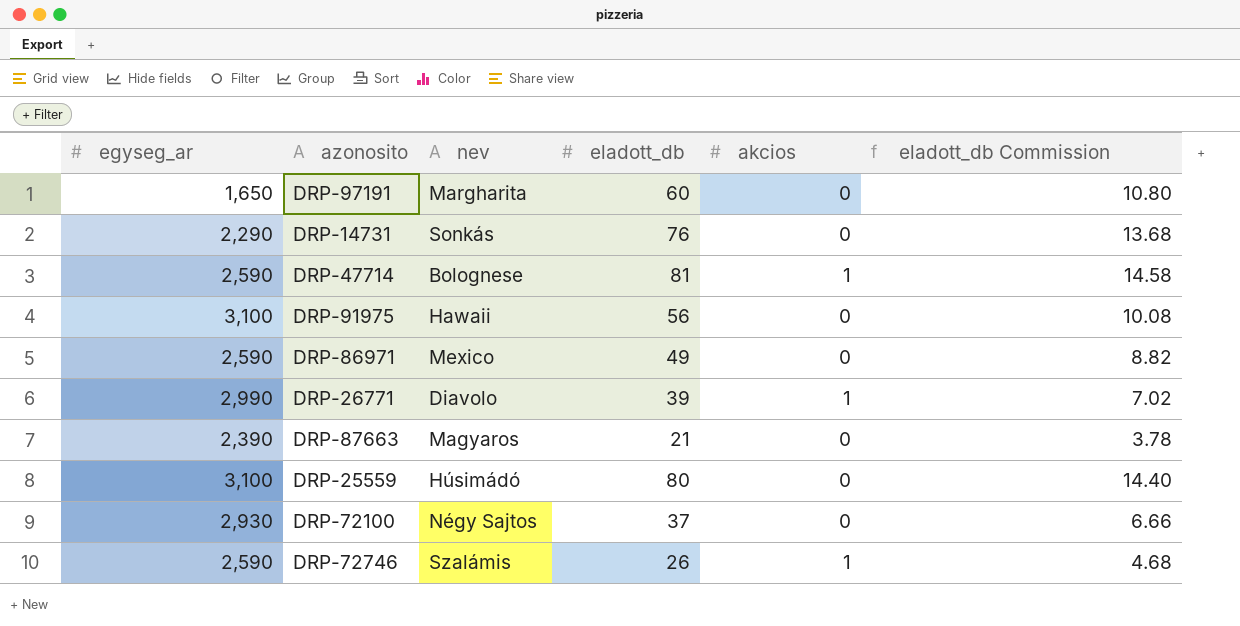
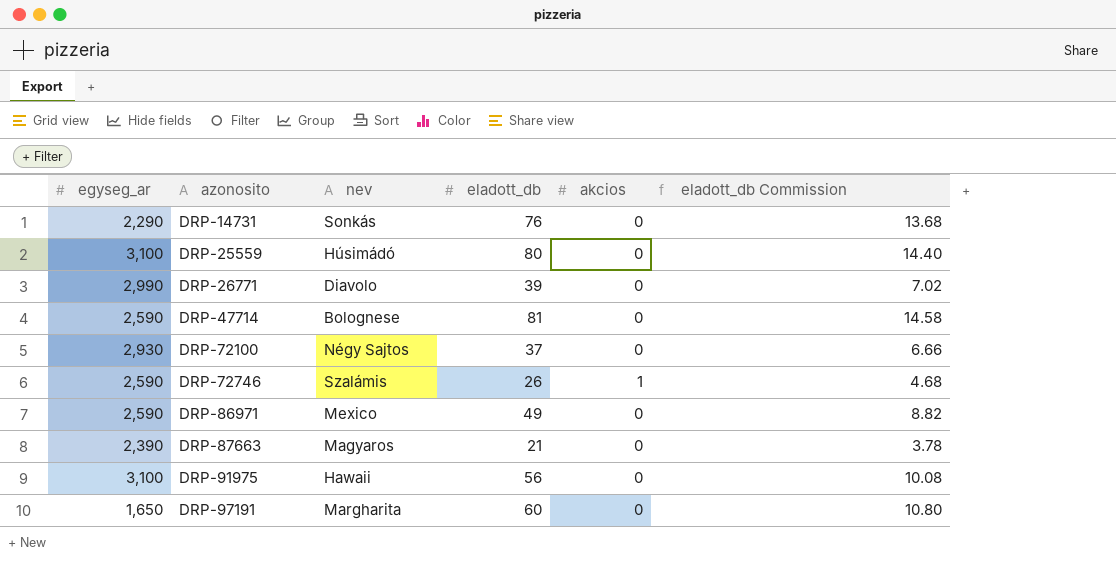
row order: none -> azonosito ascending
DRP-26771 | akcios: 1 -> 0
DRP-47714 | akcios: 1 -> 0

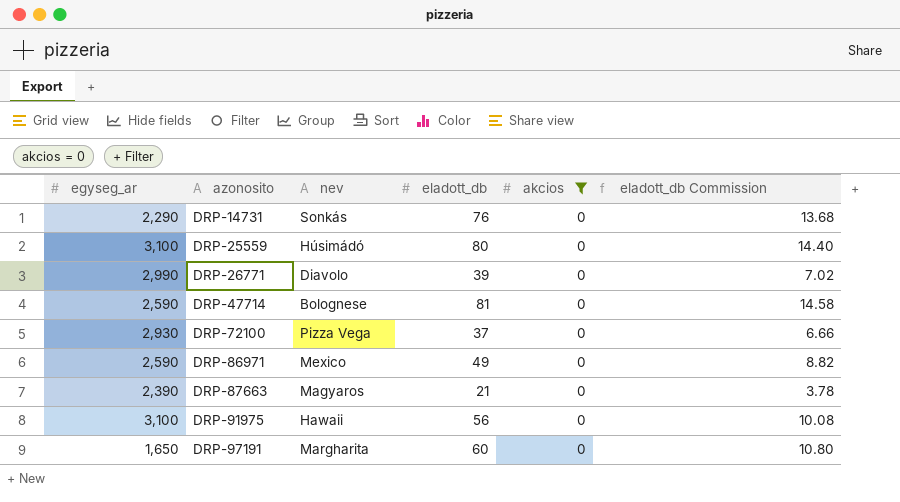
filter: none -> akcios = 0
DRP-72100 | nev: Négy Sajtos -> Pizza Vega

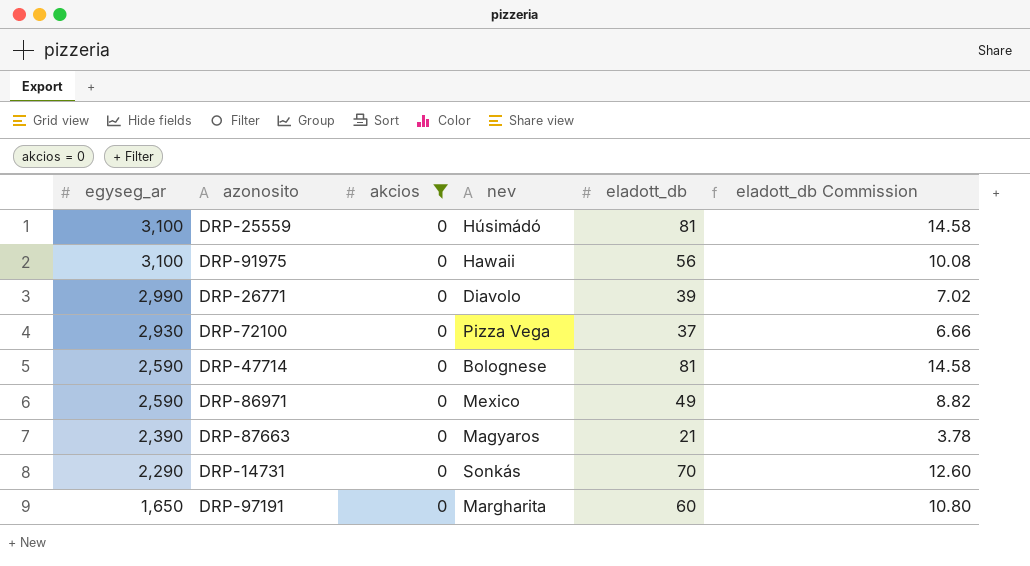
row order: azonosito ascending -> egyseg_ar descending
column akcios | position: 5 -> 3
DRP-25559 | eladott_db: 80 -> 81
DRP-25559 | eladott_db Commission: 14.40 -> 14.58
DRP-14731 | eladott_db: 76 -> 70
DRP-14731 | eladott_db Commission: 13.68 -> 12.60

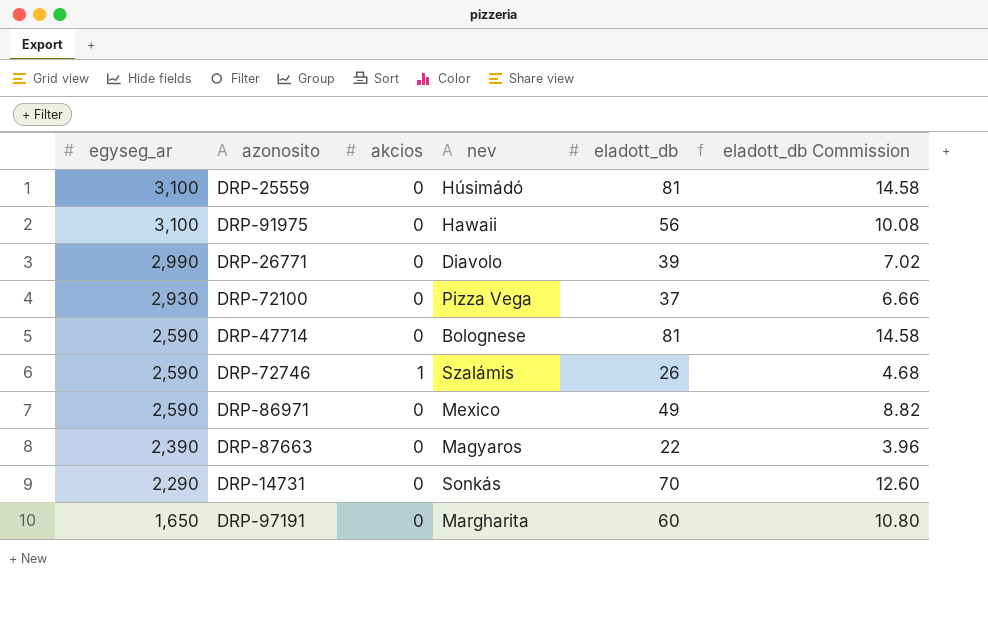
filter: akcios = 0 -> none
DRP-87663 | eladott_db: 21 -> 22
DRP-87663 | eladott_db Commission: 3.78 -> 3.96

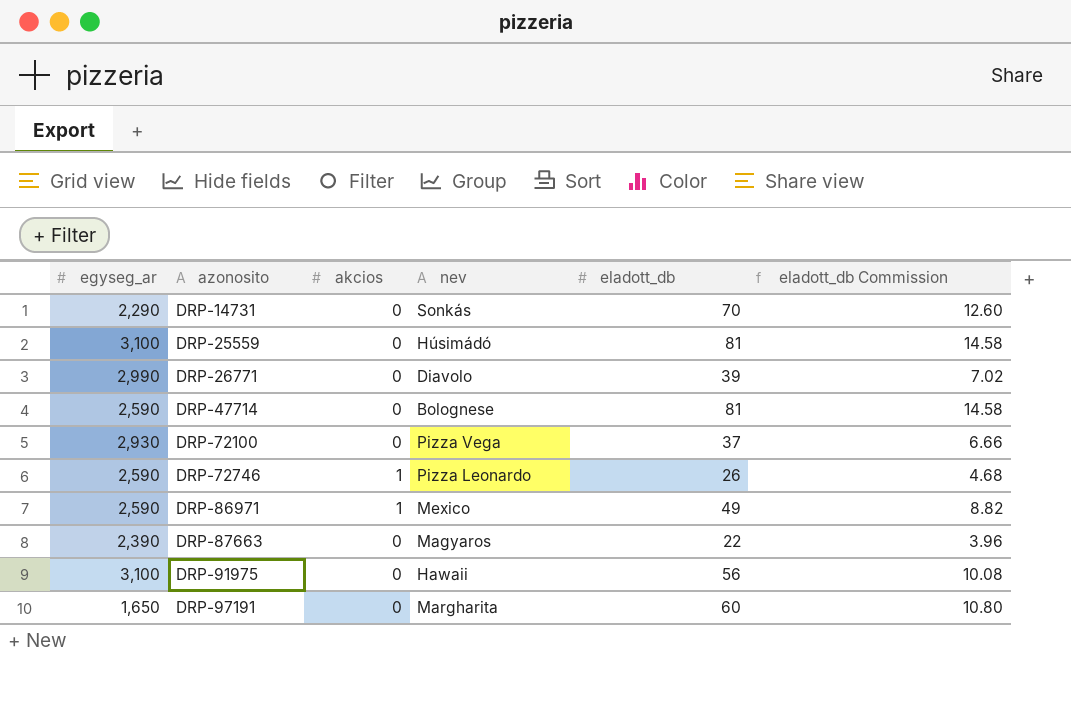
row order: egyseg_ar descending -> azonosito ascending
DRP-72746 | nev: Szalámis -> Pizza Leonardo
DRP-86971 | akcios: 0 -> 1

